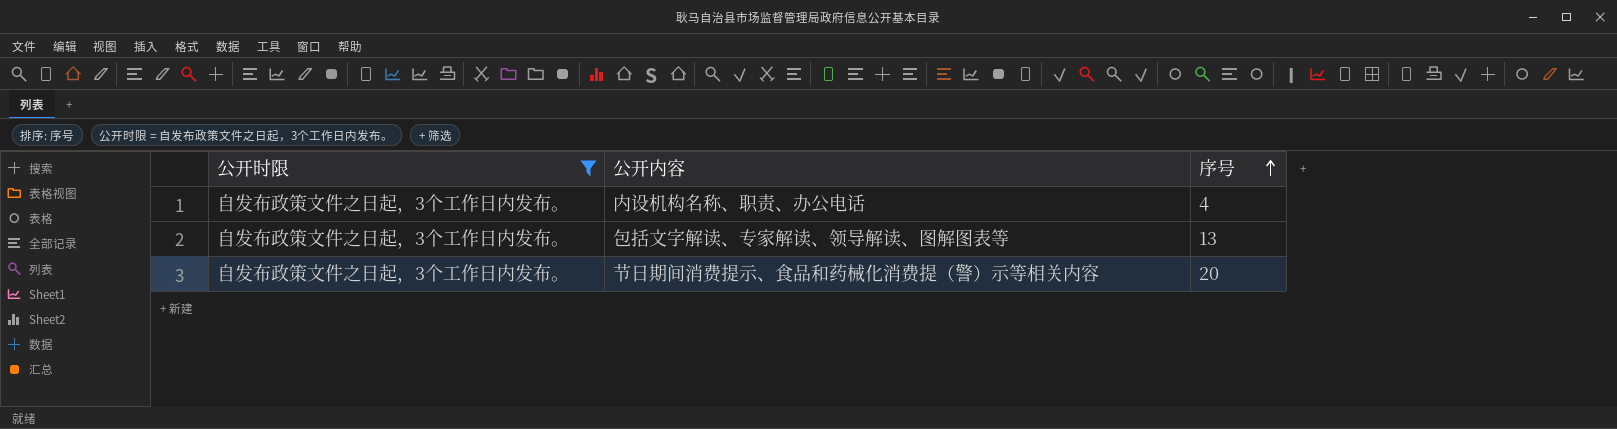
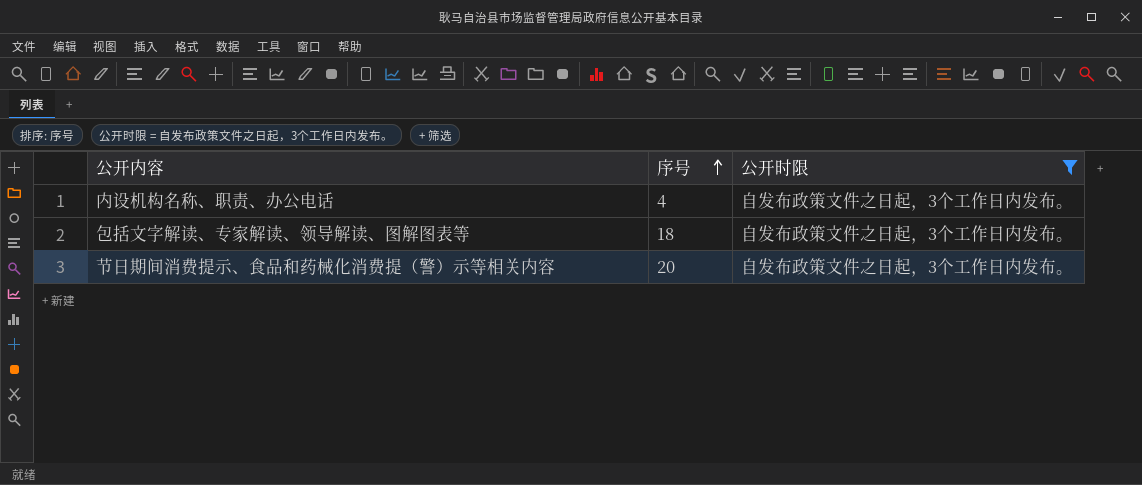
column 公开时限 | position: 1 -> 3
包括文字解读、专家解读、领导解读、图解图表等 | 序号: 13 -> 18

